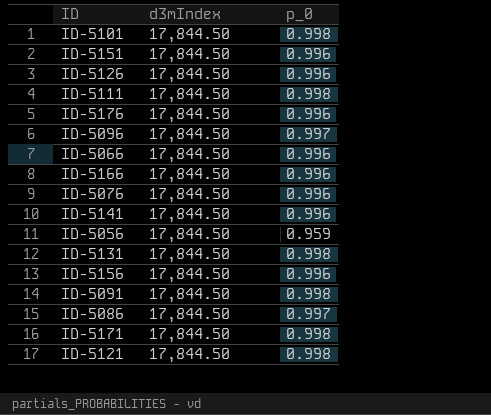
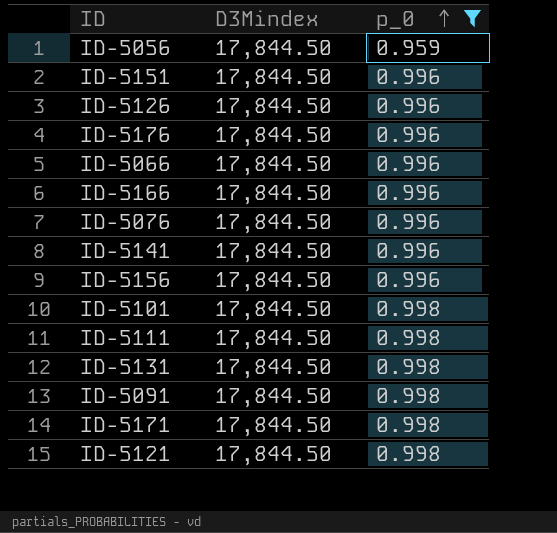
filter: none -> p_0 != 0.997
row order: none -> p_0 ascending
column name: d3mIndex -> D3Mindex

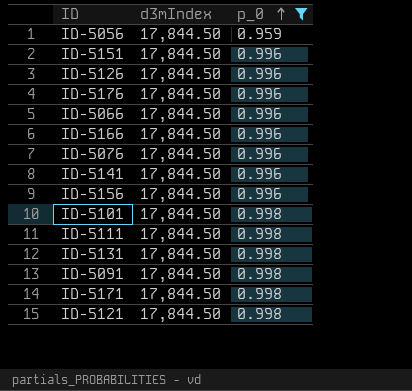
column name: D3Mindex -> d3mIndex

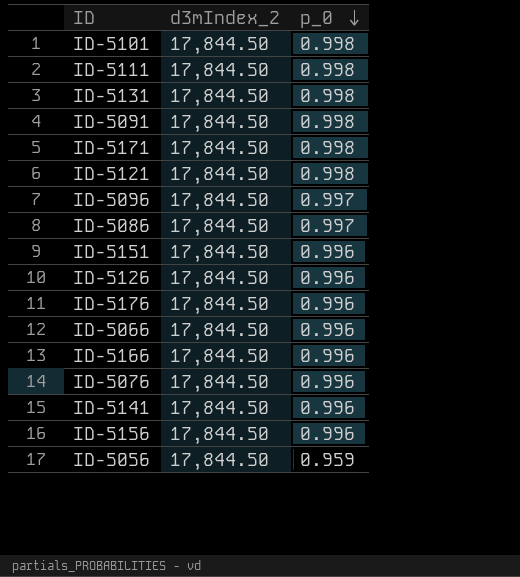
filter: p_0 != 0.997 -> none
row order: p_0 ascending -> p_0 descending
column name: d3mIndex -> d3mIndex_2

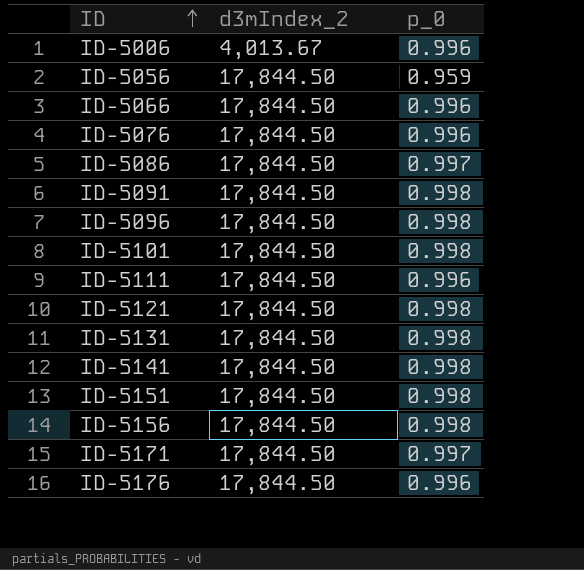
row order: p_0 descending -> ID ascending
row ID-5126: 17,844.50 | 0.996 -> none
row ID-5166: 17,844.50 | 0.996 -> none
row ID-5006: none -> 4,013.67 | 0.996
ID-5096 | p_0: 0.997 -> 0.998
ID-5111 | p_0: 0.998 -> 0.996
ID-5141 | p_0: 0.996 -> 0.998
ID-5151 | p_0: 0.996 -> 0.998
ID-5156 | p_0: 0.996 -> 0.998
ID-5171 | p_0: 0.998 -> 0.997

